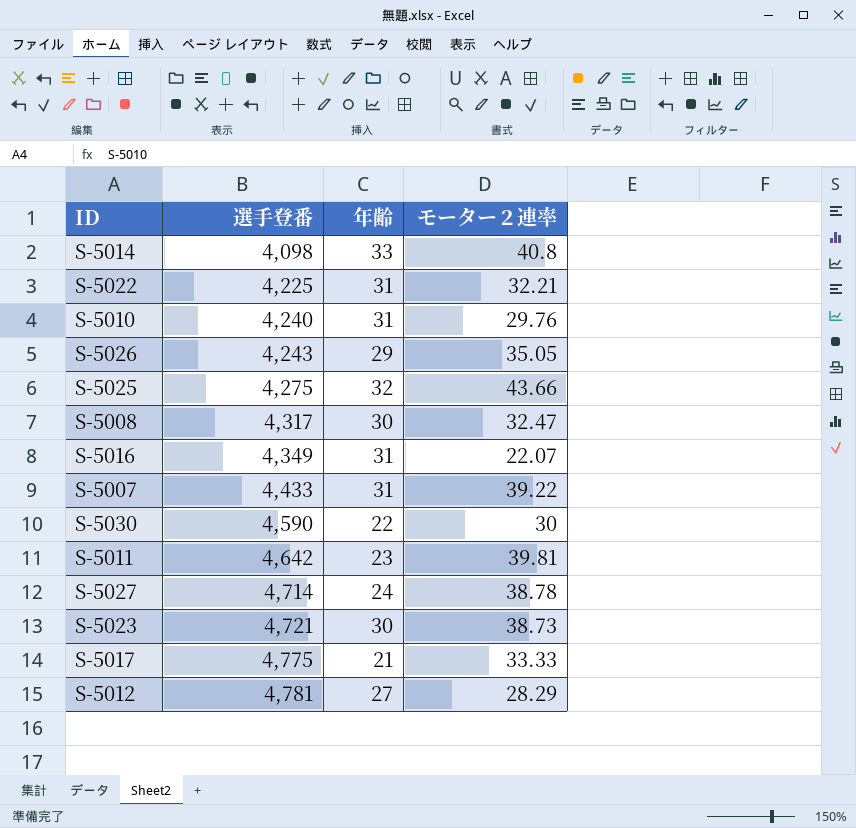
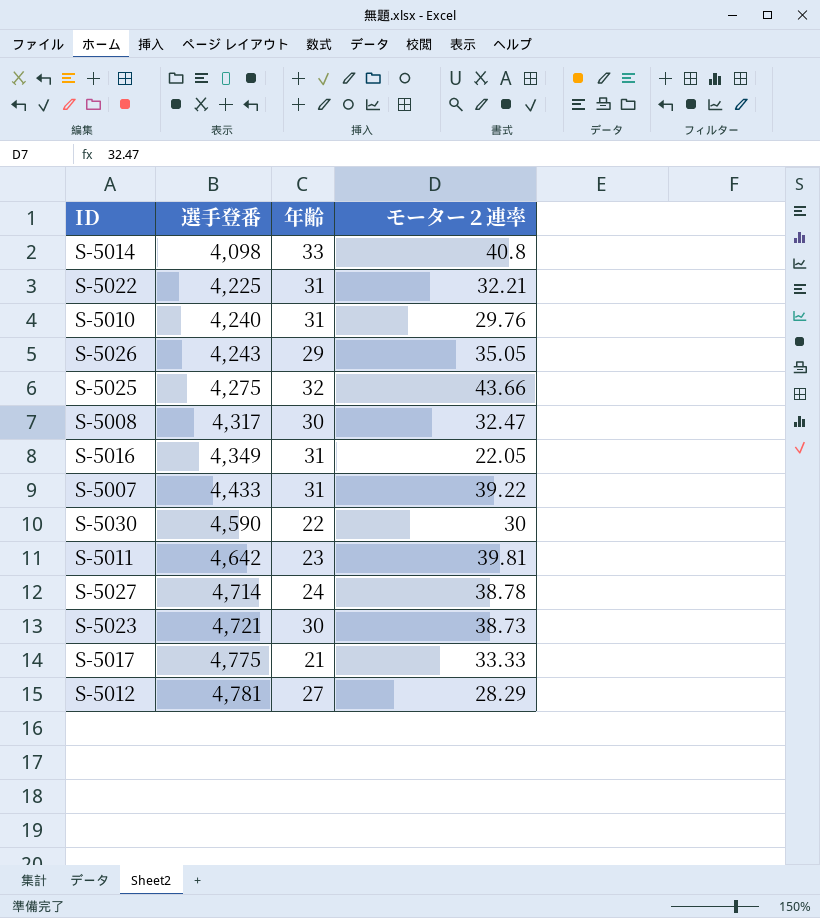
S-5016 | モーター２連率: 22.07 -> 22.05

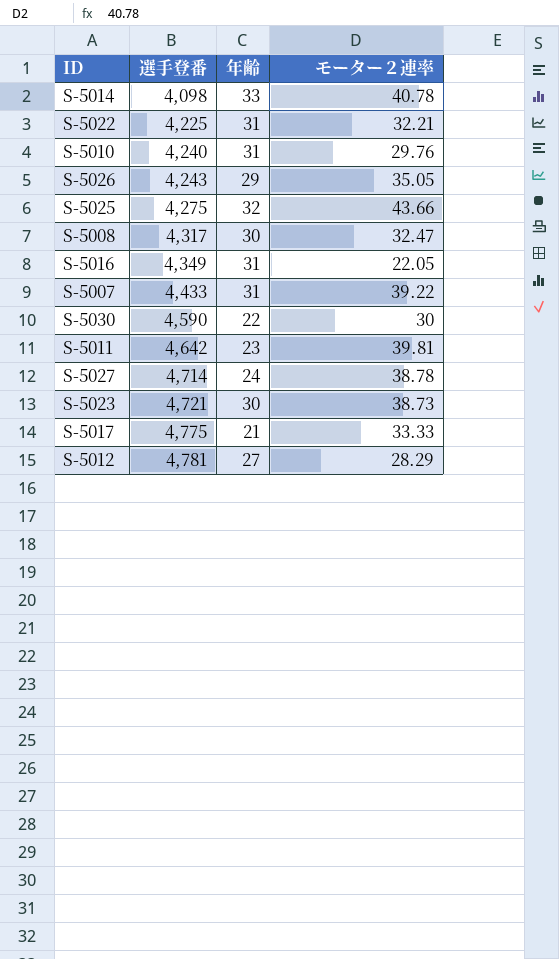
S-5014 | モーター２連率: 40.8 -> 40.78

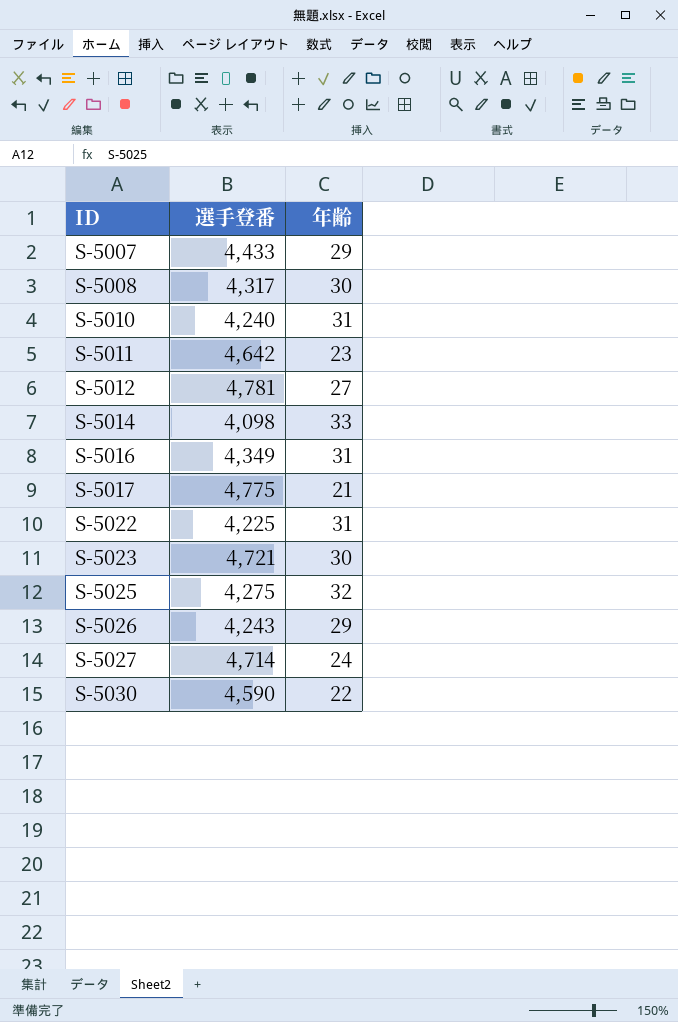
row order: 選手登番 ascending -> ID ascending
column モーター２連率 | position: 4 -> none
S-5007 | 年齢: 31 -> 29

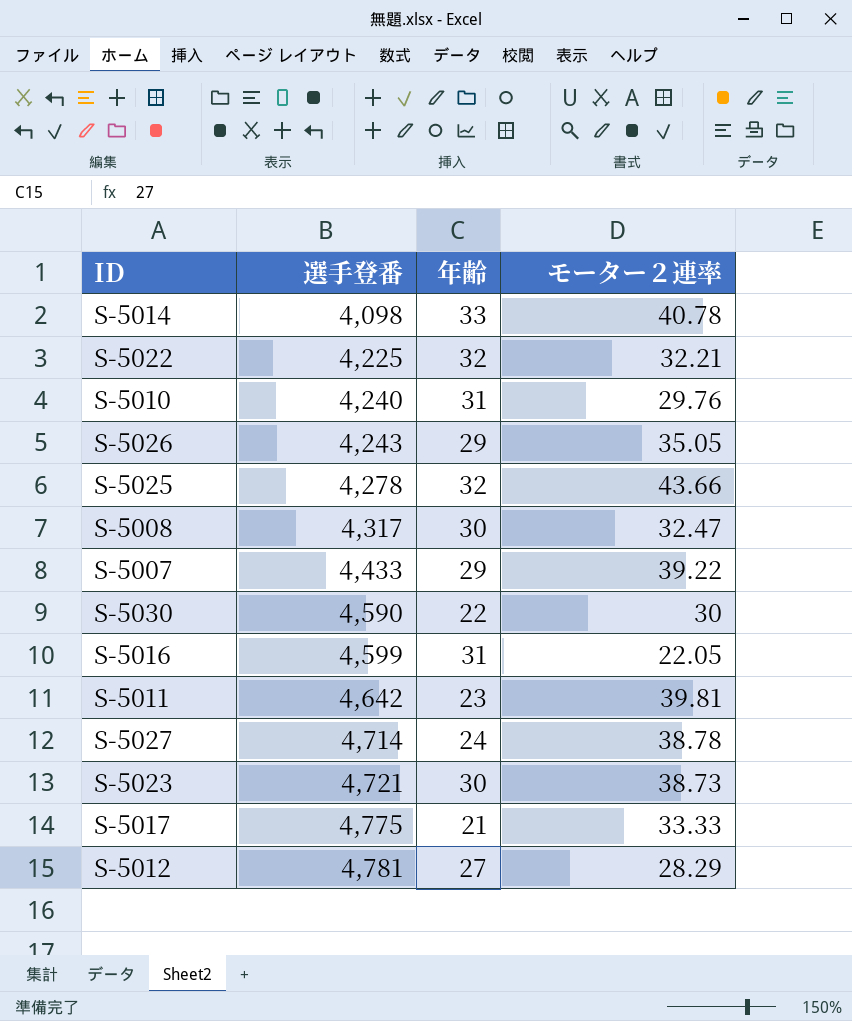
row order: ID ascending -> 選手登番 ascending
column モーター２連率 | position: none -> 4
S-5022 | 年齢: 31 -> 32
S-5025 | 選手登番: 4,275 -> 4,278
S-5016 | 選手登番: 4,349 -> 4,599

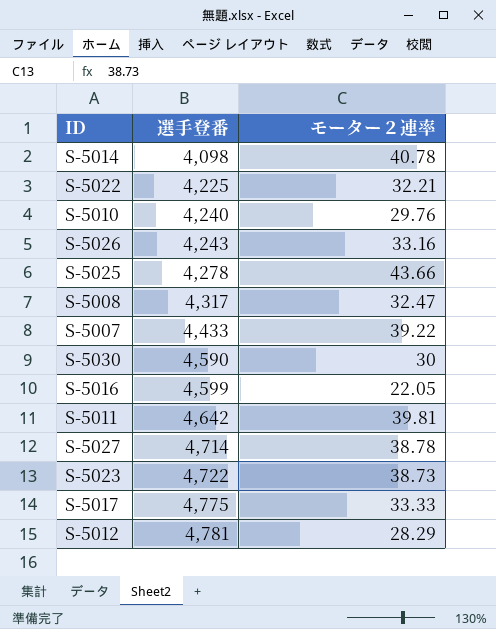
column 年齢 | position: 3 -> none
S-5026 | モーター２連率: 35.05 -> 33.16
S-5023 | 選手登番: 4,721 -> 4,722

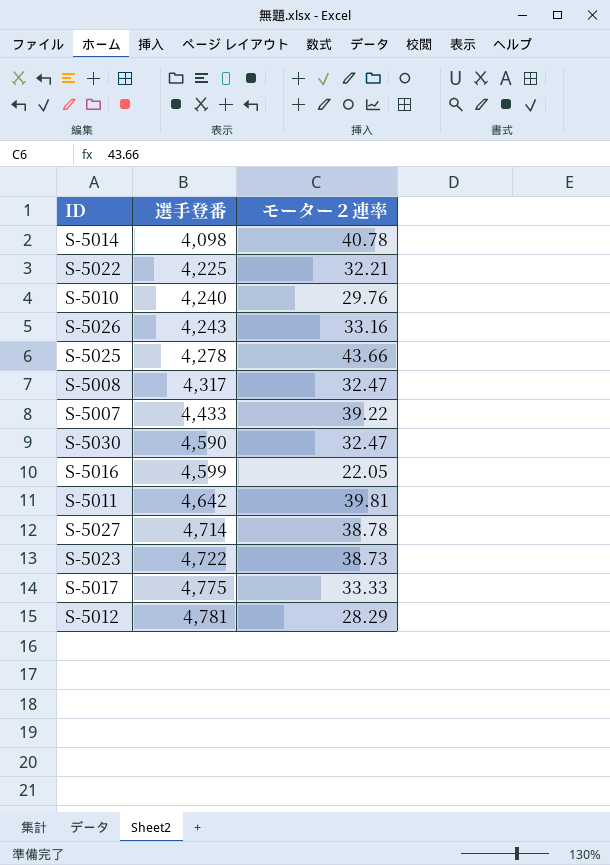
S-5030 | モーター２連率: 30 -> 32.47

